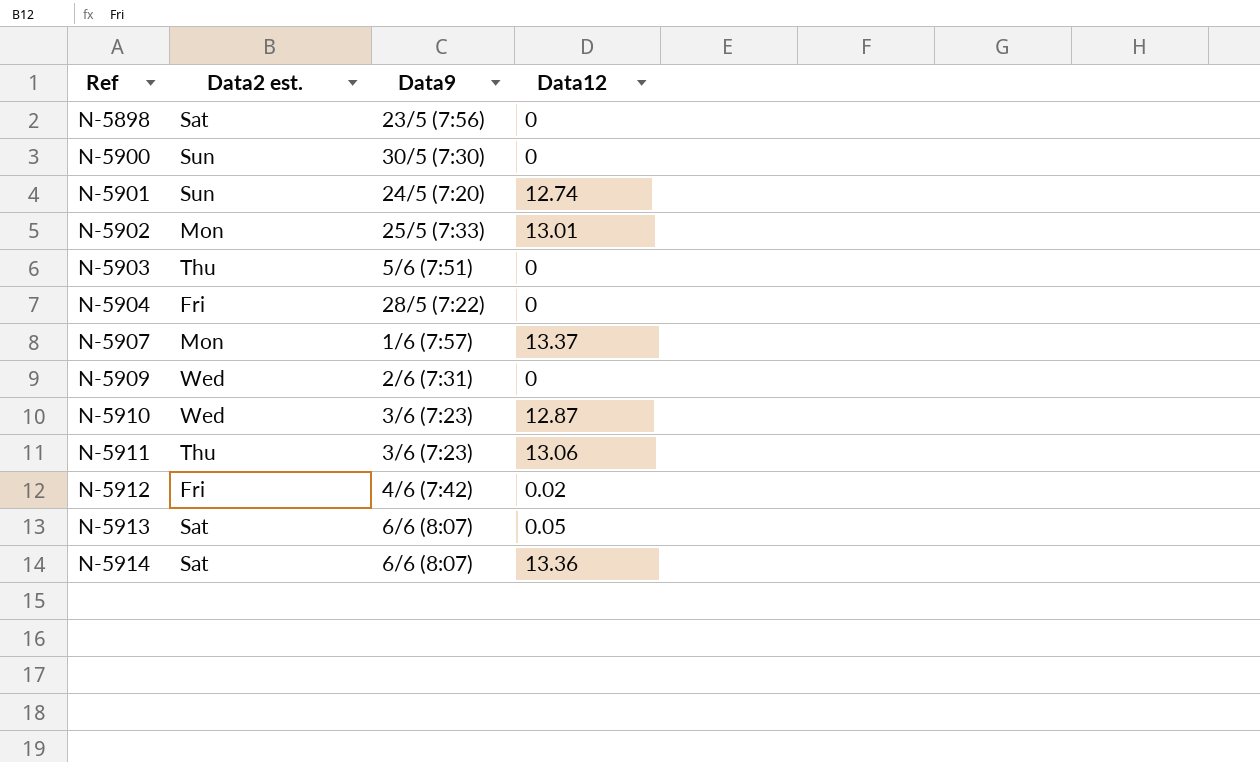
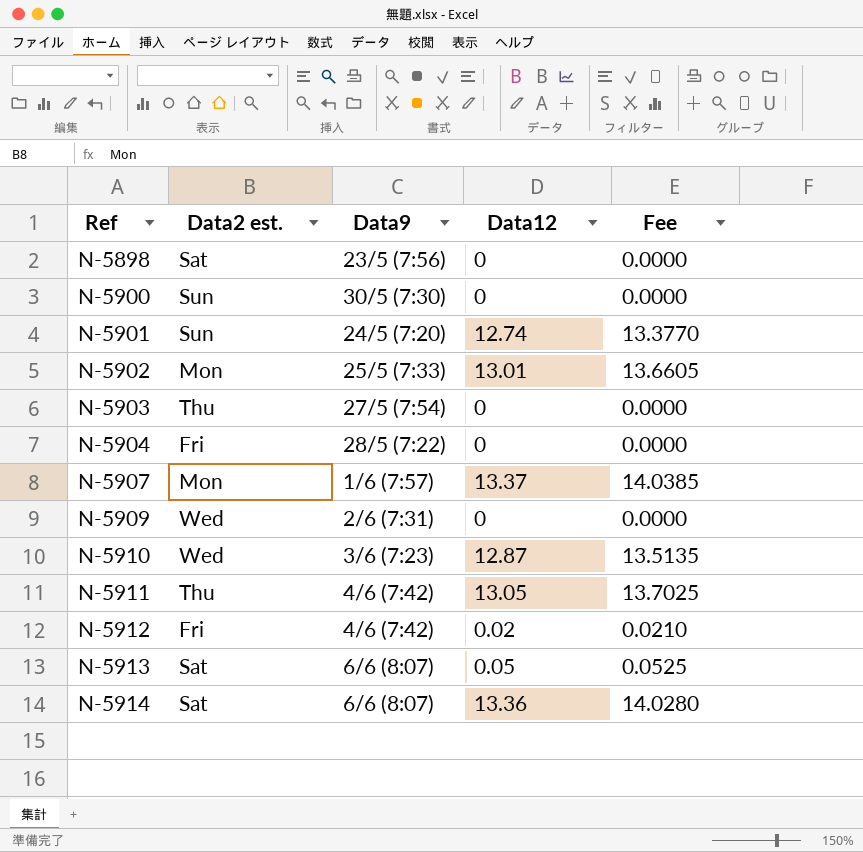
column Fee | formula: none -> [Data12] * 1.05
N-5903 | Data9: 5/6 (7:51) -> 27/5 (7:54)
N-5911 | Data9: 3/6 (7:23) -> 4/6 (7:42)
N-5911 | Data12: 13.06 -> 13.05

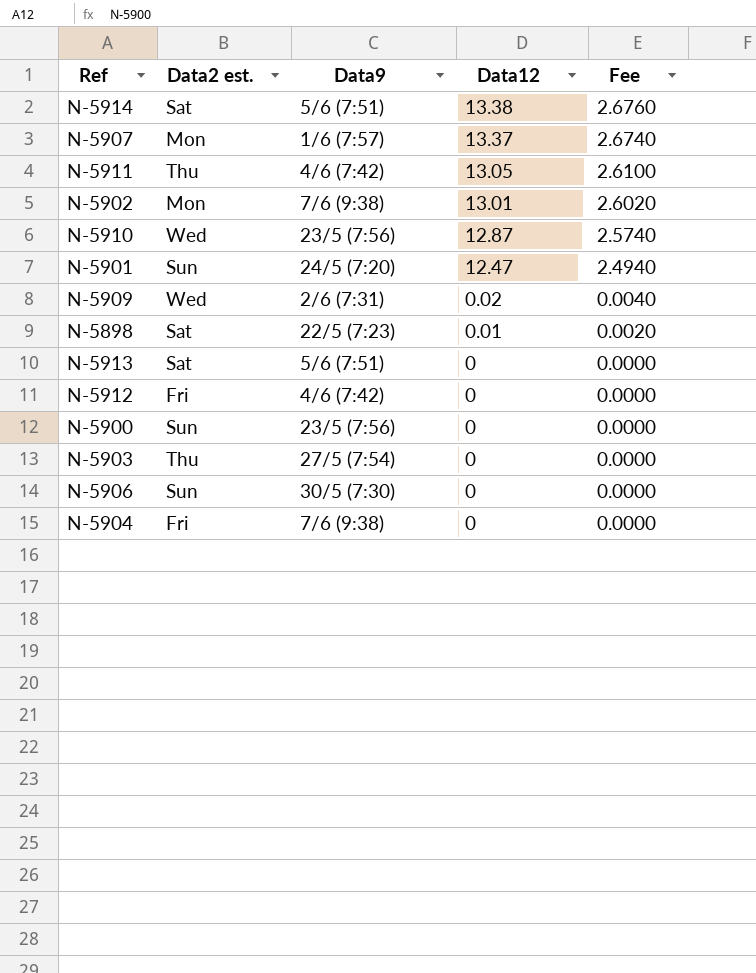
row order: Ref ascending -> Data12 descending
column Fee | formula: [Data12] * 1.05 -> [Data12] * 0.2
N-5914 | Data9: 6/6 (8:07) -> 5/6 (7:51)
N-5914 | Data12: 13.36 -> 13.38
N-5902 | Data9: 25/5 (7:33) -> 7/6 (9:38)
N-5910 | Data9: 3/6 (7:23) -> 23/5 (7:56)
N-5901 | Data12: 12.74 -> 12.47
N-5909 | Data12: 0 -> 0.02
N-5898 | Data9: 23/5 (7:56) -> 22/5 (7:23)
N-5898 | Data12: 0 -> 0.01
N-5913 | Data9: 6/6 (8:07) -> 5/6 (7:51)
N-5913 | Data12: 0.05 -> 0
N-5912 | Data12: 0.02 -> 0
N-5900 | Data9: 30/5 (7:30) -> 23/5 (7:56)
row N-5906: none -> Sun | 30/5 (7:30) | 0 | 0.0000
N-5904 | Data9: 28/5 (7:22) -> 7/6 (9:38)

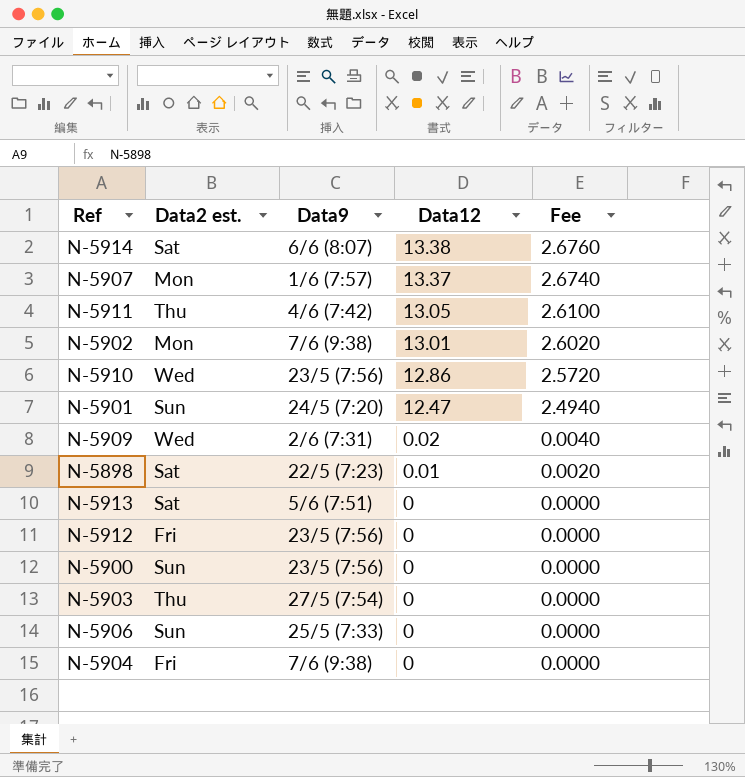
N-5914 | Data9: 5/6 (7:51) -> 6/6 (8:07)
N-5910 | Data12: 12.87 -> 12.86
N-5910 | Fee: 2.5740 -> 2.5720
N-5912 | Data9: 4/6 (7:42) -> 23/5 (7:56)
N-5906 | Data9: 30/5 (7:30) -> 25/5 (7:33)

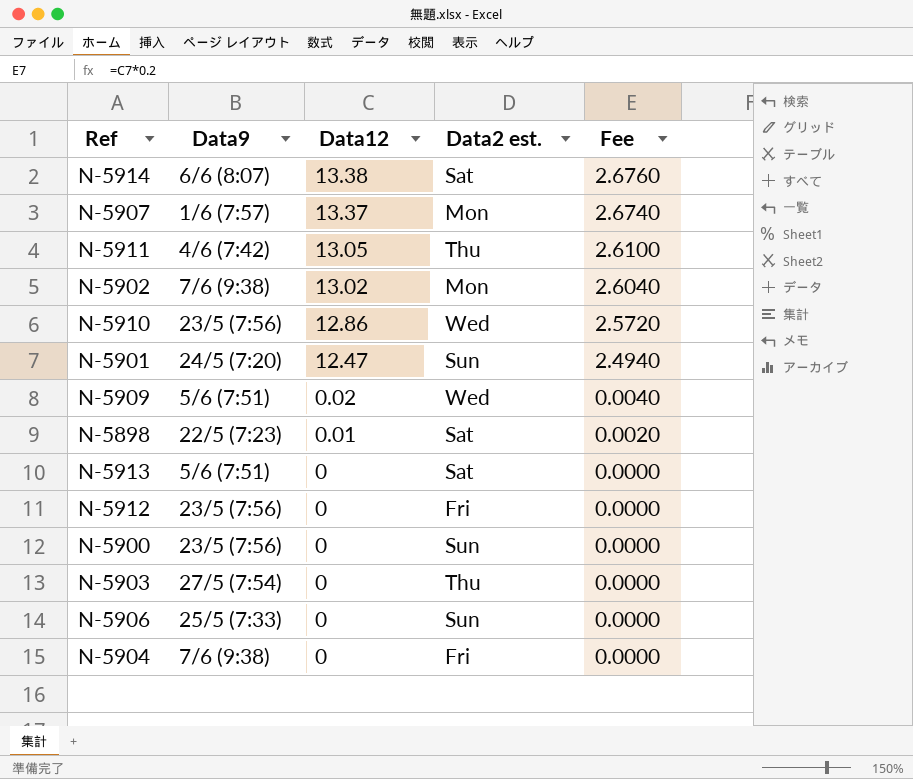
column Data2 est. | position: 2 -> 4
N-5902 | Data12: 13.01 -> 13.02
N-5902 | Fee: 2.6020 -> 2.6040
N-5909 | Data9: 2/6 (7:31) -> 5/6 (7:51)

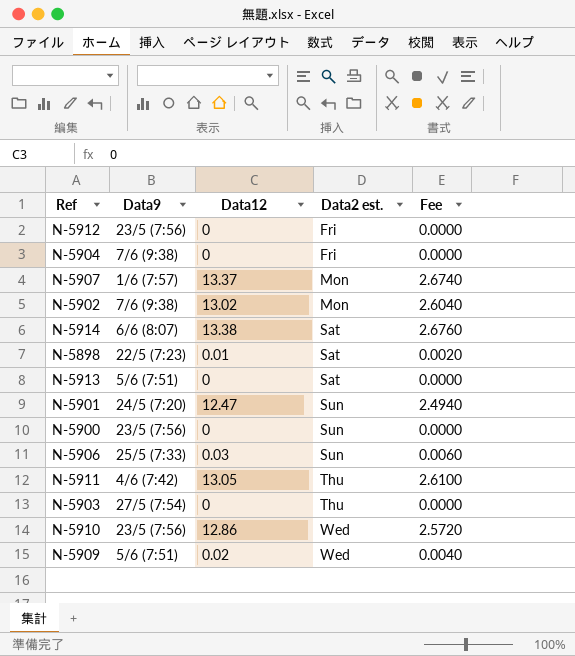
row order: Data12 descending -> Data2 est. ascending
N-5906 | Data12: 0 -> 0.03
N-5906 | Fee: 0.0000 -> 0.0060

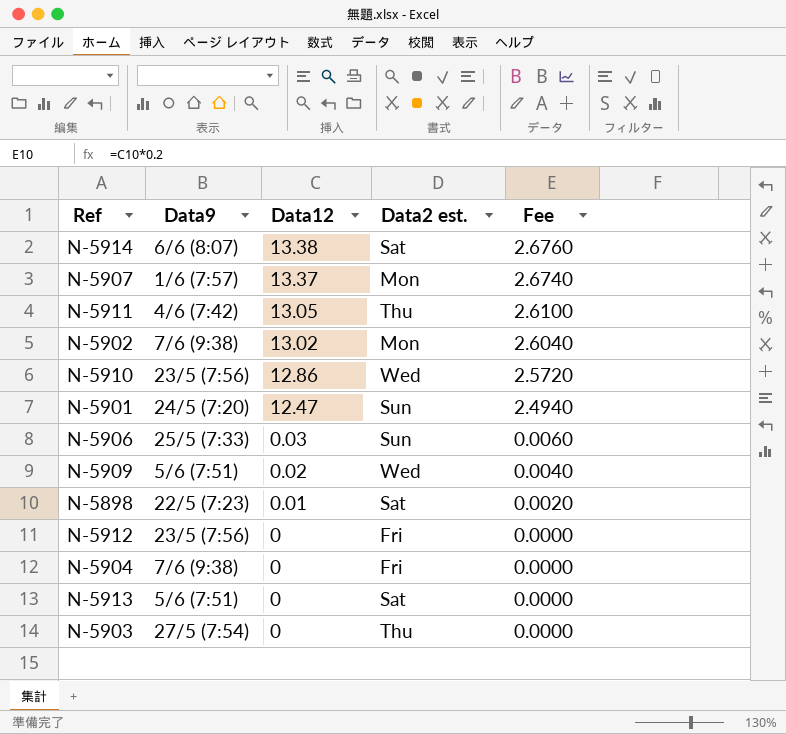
row order: Data2 est. ascending -> Data12 descending
row N-5900: 23/5 (7:56) | 0 | Sun | 0.0000 -> none

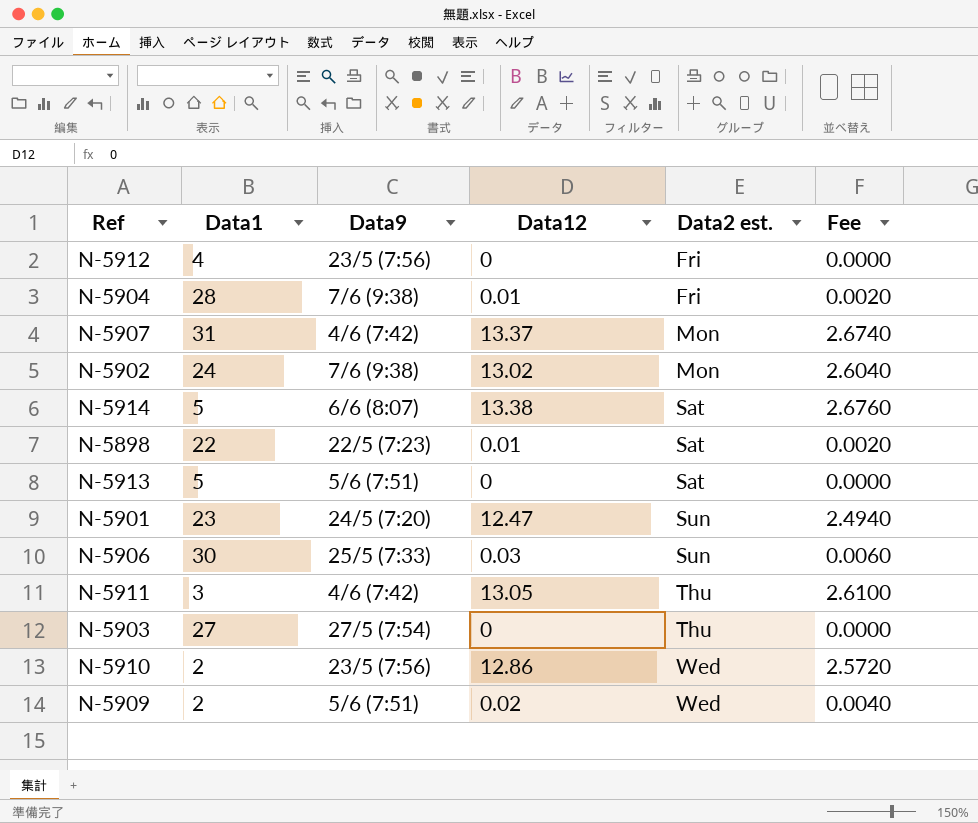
row order: Data12 descending -> Data2 est. ascending
column Data1 | position: none -> 2
N-5904 | Data12: 0 -> 0.01
N-5904 | Fee: 0.0000 -> 0.0020
N-5907 | Data9: 1/6 (7:57) -> 4/6 (7:42)

